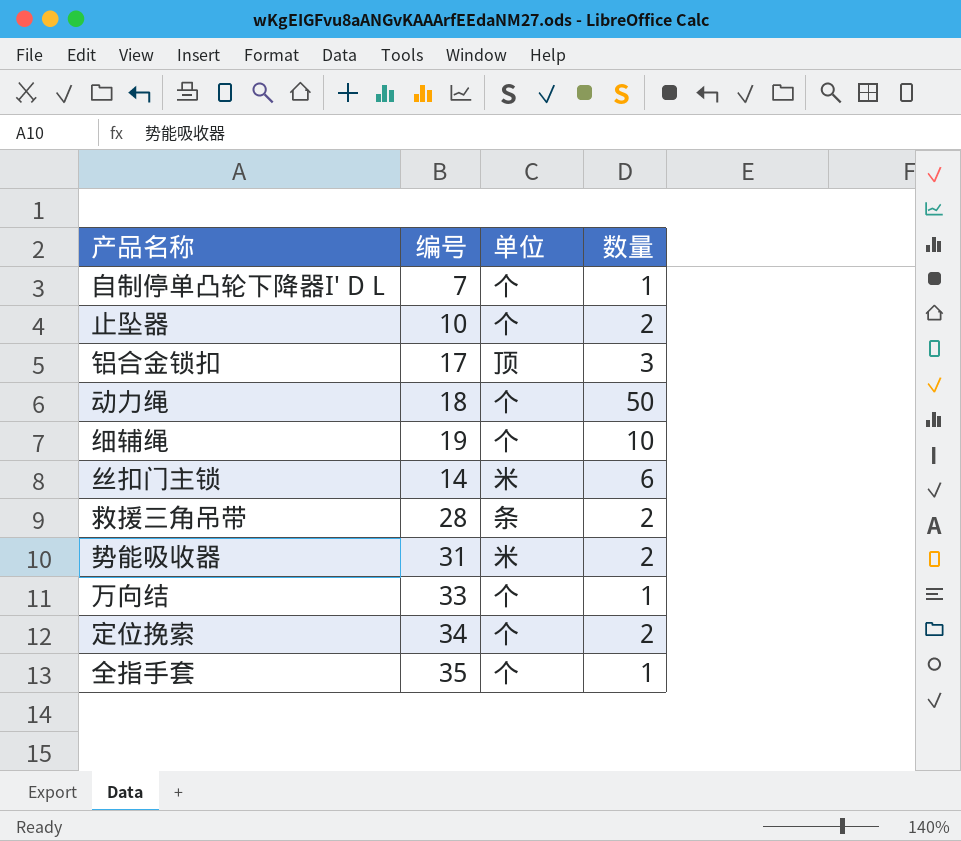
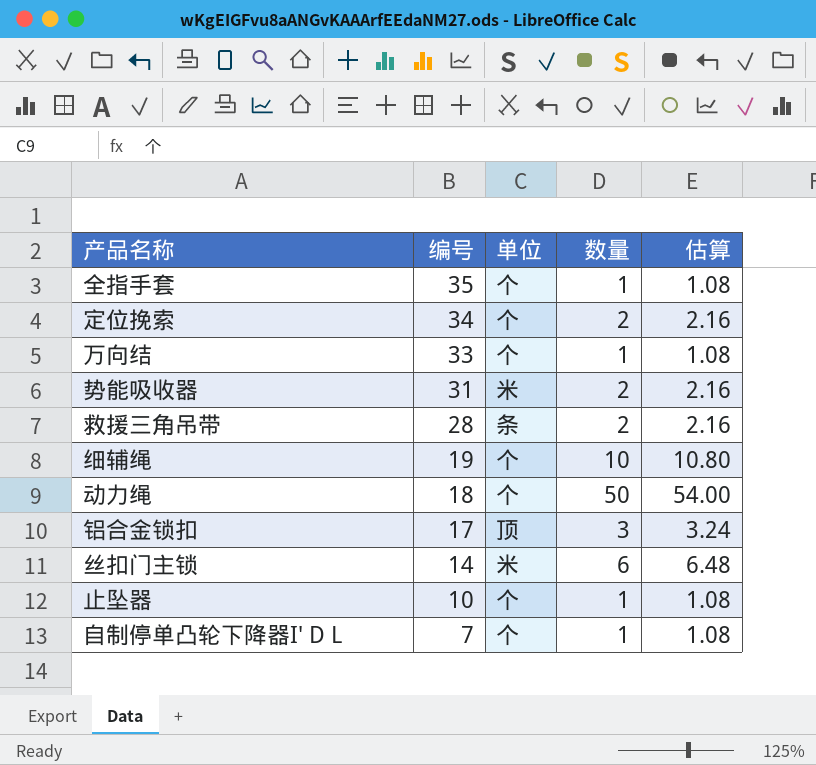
row order: none -> 编号 descending
column 估算 | formula: none -> [数量] * 1.08
止坠器 | 数量: 2 -> 1

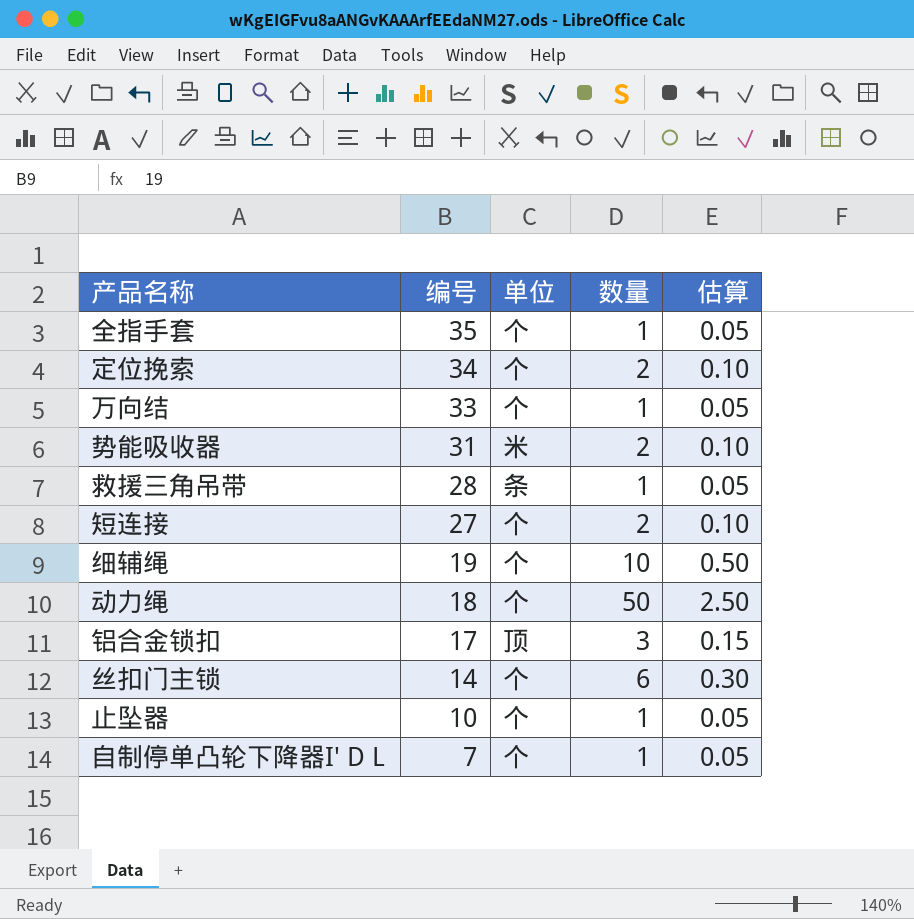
column 估算 | formula: [数量] * 1.08 -> [数量] * 0.05
救援三角吊带 | 数量: 2 -> 1
row 短连接: none -> 27 | 个 | 2 | 0.10
丝扣门主锁 | 单位: 米 -> 个

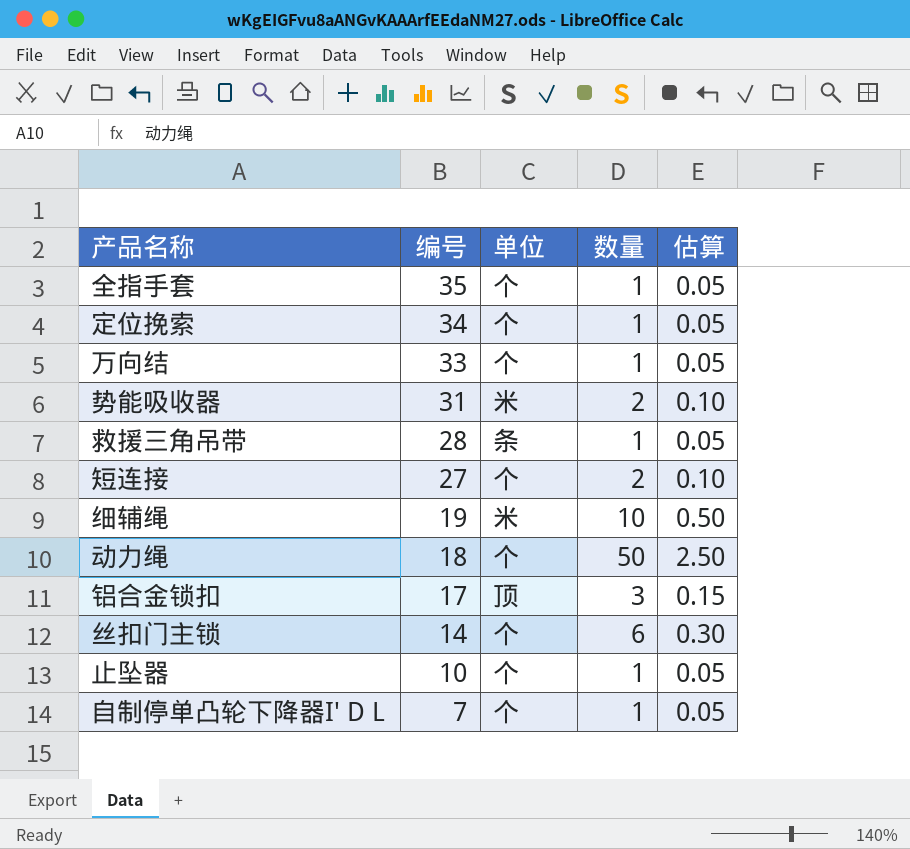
定位挽索 | 数量: 2 -> 1
定位挽索 | 估算: 0.10 -> 0.05
细辅绳 | 单位: 个 -> 米

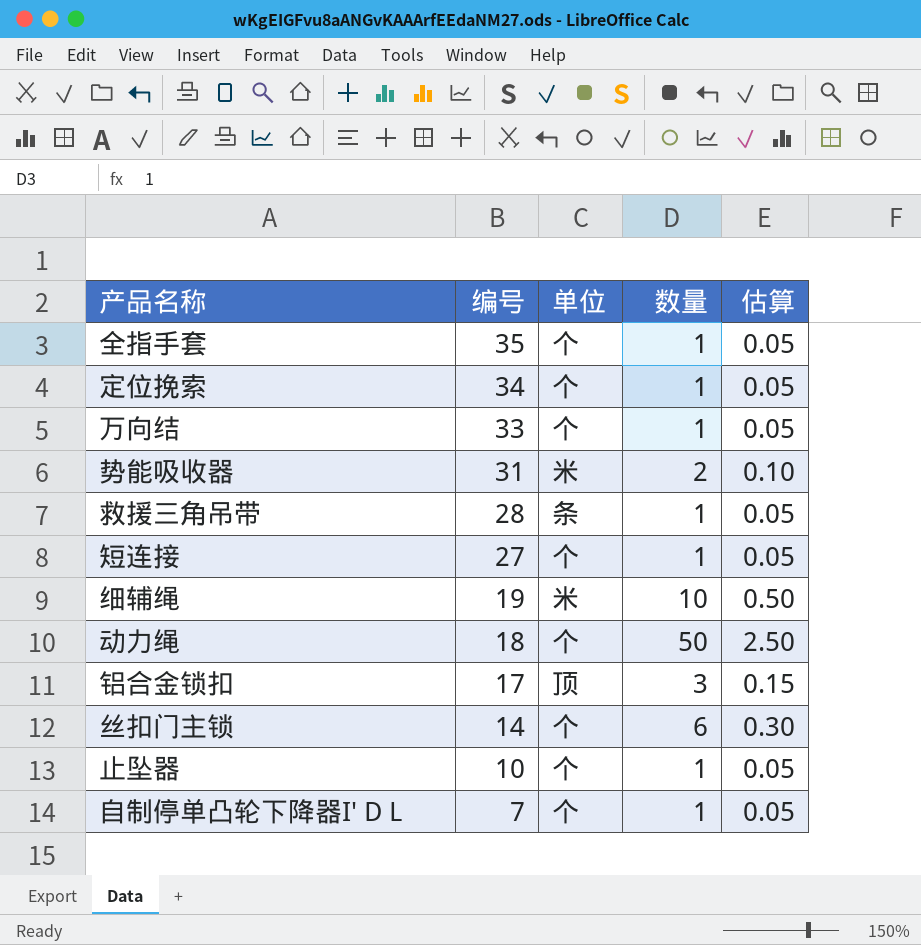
短连接 | 数量: 2 -> 1
短连接 | 估算: 0.10 -> 0.05

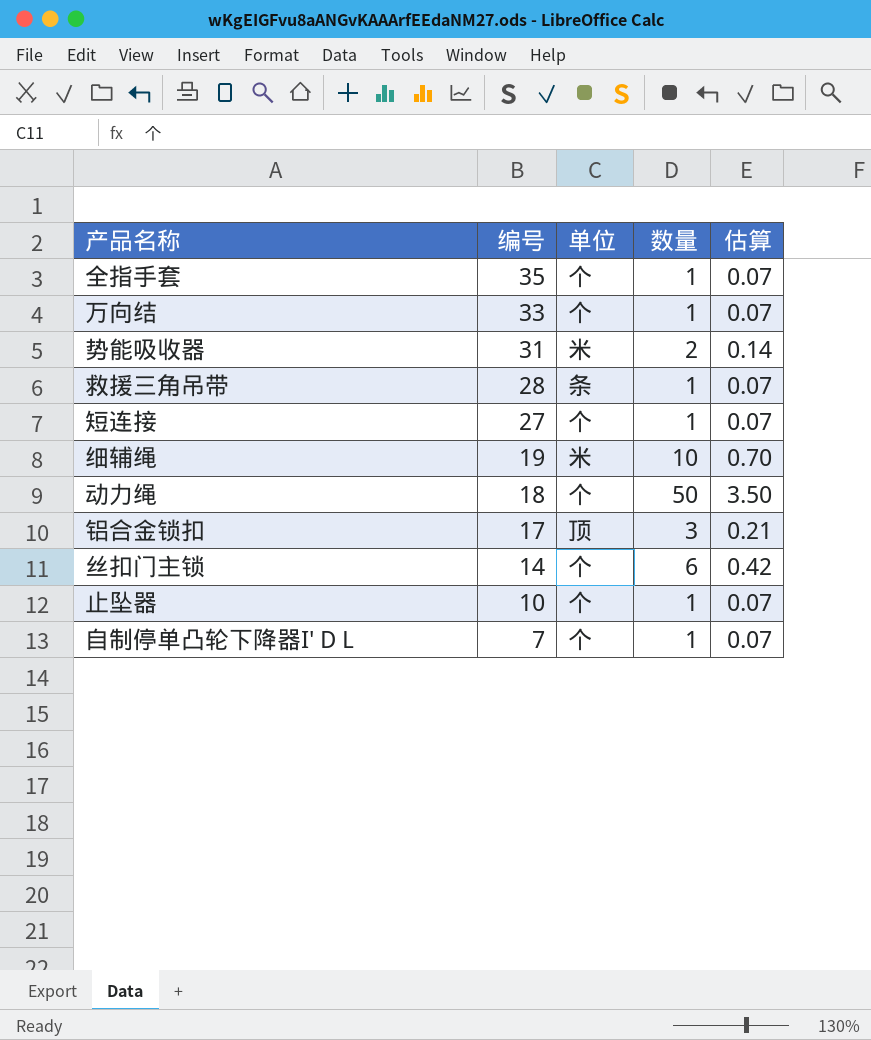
column 估算 | formula: [数量] * 0.05 -> [数量] * 0.07
row 定位挽索: 34 | 个 | 1 | 0.05 -> none

